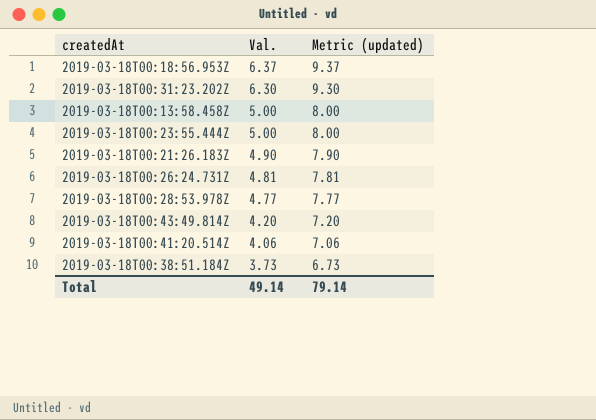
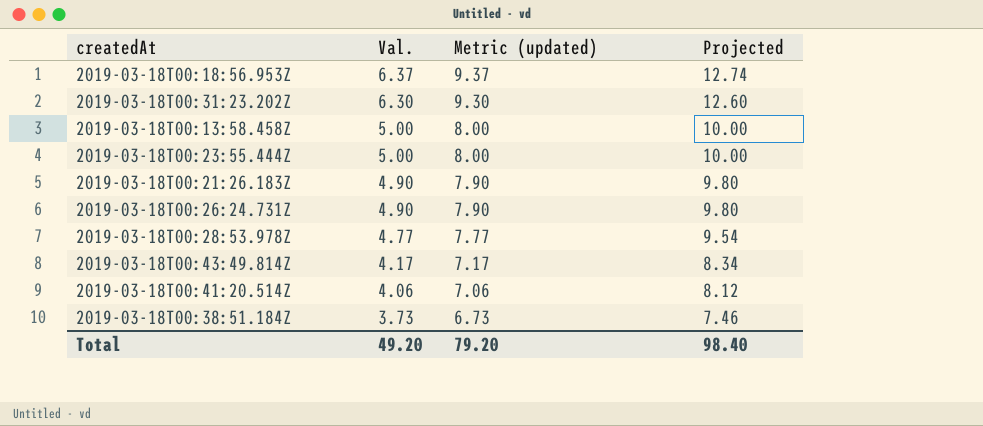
column Projected | formula: none -> [Val.] * 2
2019-03-18T00:26:24.731Z | Val.: 4.81 -> 4.90
2019-03-18T00:26:24.731Z | Metric (updated): 7.81 -> 7.90
2019-03-18T00:43:49.814Z | Val.: 4.20 -> 4.17
2019-03-18T00:43:49.814Z | Metric (updated): 7.20 -> 7.17
Total | Val.: 49.14 -> 49.20
Total | Metric (updated): 79.14 -> 79.20

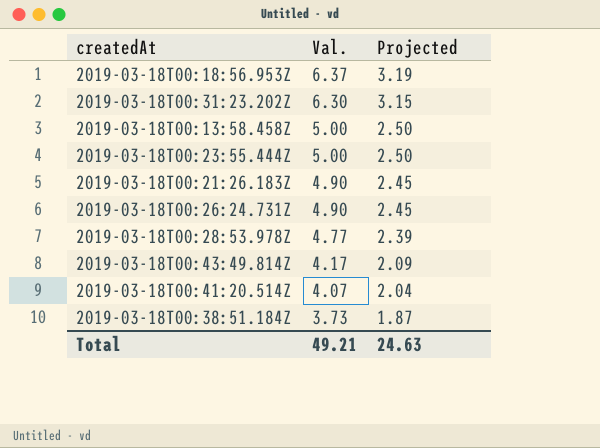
column Metric (updated) | formula: [Val.] + 3 -> none
column Projected | formula: [Val.] * 2 -> [Val.] * 0.5
2019-03-18T00:41:20.514Z | Val.: 4.06 -> 4.07
Total | Val.: 49.20 -> 49.21
Total | Projected: 98.40 -> 24.63

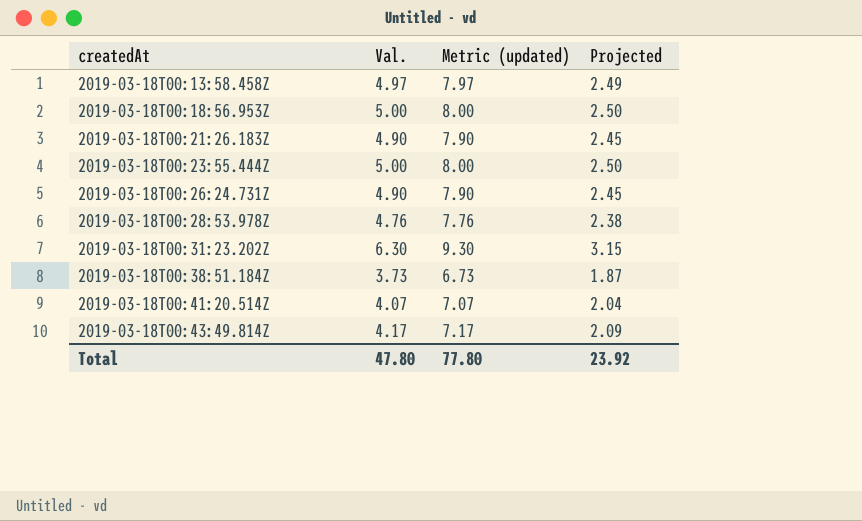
row order: Val. descending -> createdAt ascending
column Metric (updated) | formula: none -> [Val.] + 3
2019-03-18T00:13:58.458Z | Val.: 5.00 -> 4.97
2019-03-18T00:13:58.458Z | Projected: 2.50 -> 2.49
2019-03-18T00:18:56.953Z | Val.: 6.37 -> 5.00
2019-03-18T00:18:56.953Z | Projected: 3.19 -> 2.50
2019-03-18T00:28:53.978Z | Val.: 4.77 -> 4.76
2019-03-18T00:28:53.978Z | Projected: 2.39 -> 2.38
Total | Val.: 49.21 -> 47.80
Total | Projected: 24.63 -> 23.92

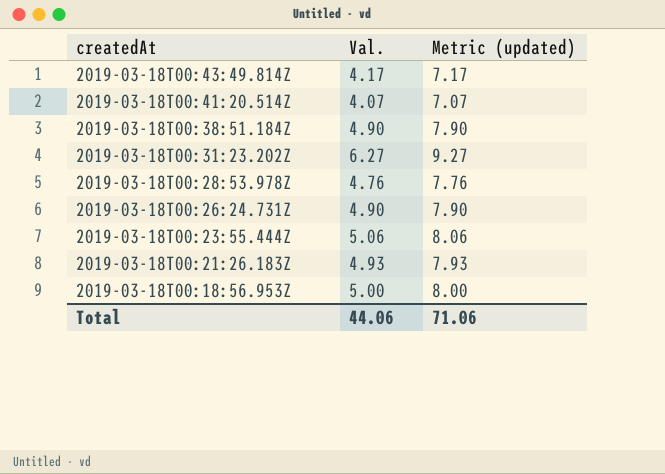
row order: createdAt ascending -> createdAt descending
column Projected | formula: [Val.] * 0.5 -> none
row 2019-03-18T00:13:58.458Z: 4.97 | 7.97 | 2.49 -> none
2019-03-18T00:38:51.184Z | Val.: 3.73 -> 4.90
2019-03-18T00:38:51.184Z | Metric (updated): 6.73 -> 7.90
2019-03-18T00:31:23.202Z | Val.: 6.30 -> 6.27
2019-03-18T00:31:23.202Z | Metric (updated): 9.30 -> 9.27
2019-03-18T00:23:55.444Z | Val.: 5.00 -> 5.06
2019-03-18T00:23:55.444Z | Metric (updated): 8.00 -> 8.06
2019-03-18T00:21:26.183Z | Val.: 4.90 -> 4.93
2019-03-18T00:21:26.183Z | Metric (updated): 7.90 -> 7.93
Total | Val.: 47.80 -> 44.06
Total | Metric (updated): 77.80 -> 71.06

